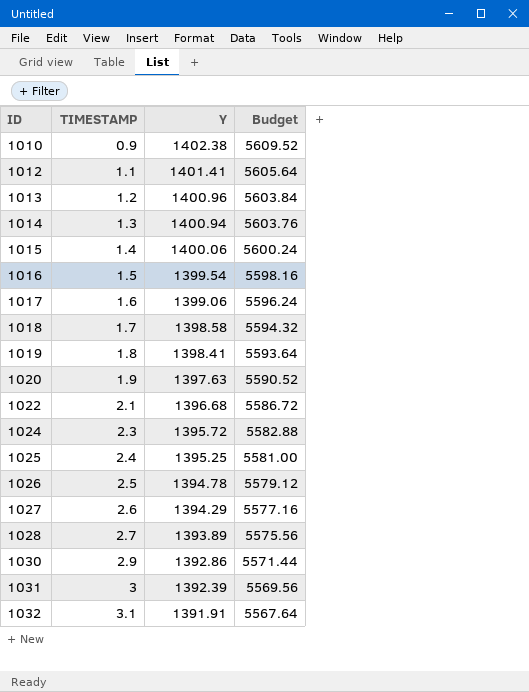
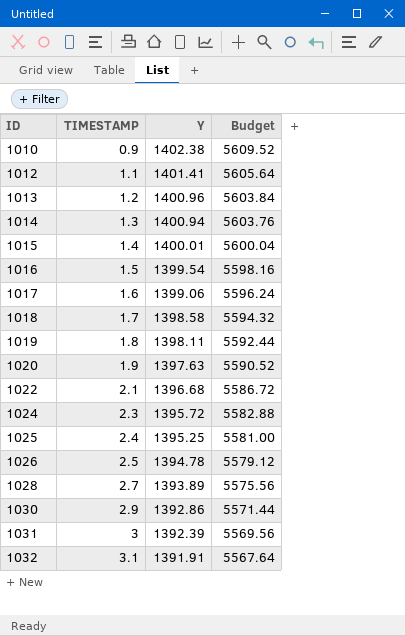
row 1027: 2.6 | 1394.29 | 5577.16 -> none
1015 | Y: 1400.06 -> 1400.01
1015 | Budget: 5600.24 -> 5600.04
1019 | Y: 1398.41 -> 1398.11
1019 | Budget: 5593.64 -> 5592.44

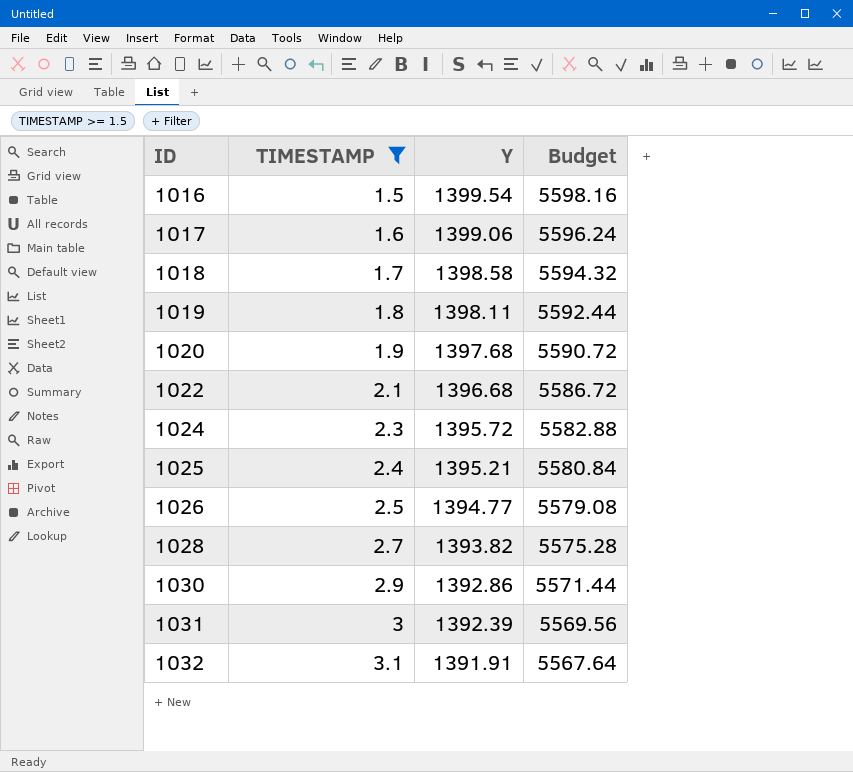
filter: none -> TIMESTAMP >= 1.5
1020 | Y: 1397.63 -> 1397.68
1020 | Budget: 5590.52 -> 5590.72
1025 | Y: 1395.25 -> 1395.21
1025 | Budget: 5581.00 -> 5580.84
1026 | Y: 1394.78 -> 1394.77
1026 | Budget: 5579.12 -> 5579.08
1028 | Y: 1393.89 -> 1393.82
1028 | Budget: 5575.56 -> 5575.28

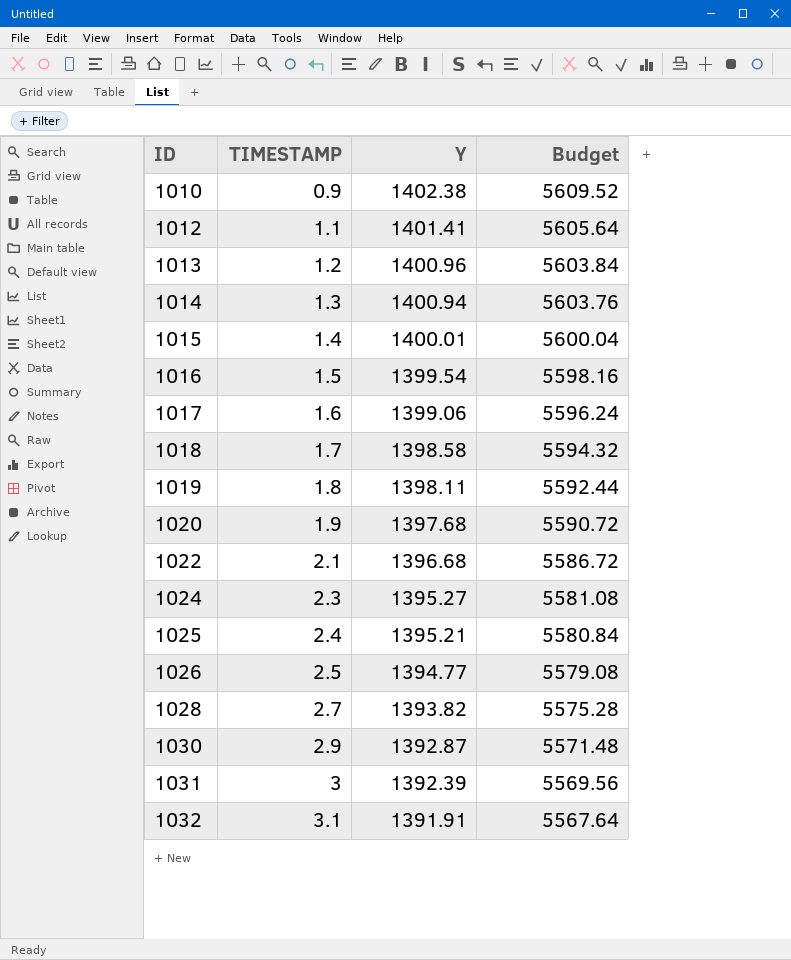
filter: TIMESTAMP >= 1.5 -> none
1024 | Y: 1395.72 -> 1395.27
1024 | Budget: 5582.88 -> 5581.08
1030 | Y: 1392.86 -> 1392.87
1030 | Budget: 5571.44 -> 5571.48

